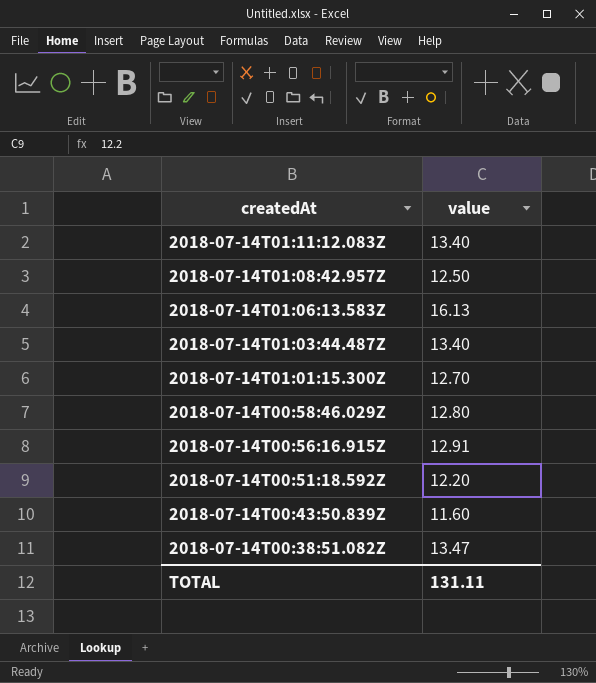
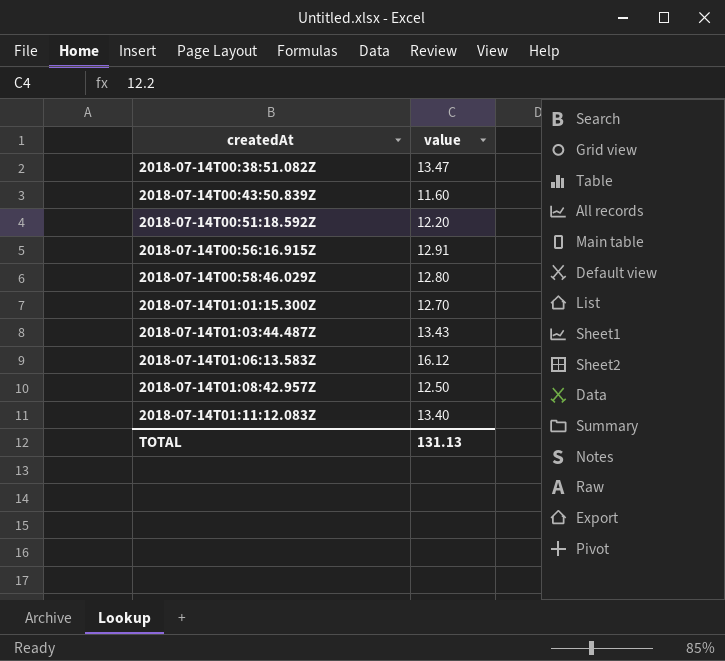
row order: createdAt descending -> createdAt ascending
2018-07-14T01:03:44.487Z | value: 13.40 -> 13.43
2018-07-14T01:06:13.583Z | value: 16.13 -> 16.12
TOTAL | value: 131.11 -> 131.13

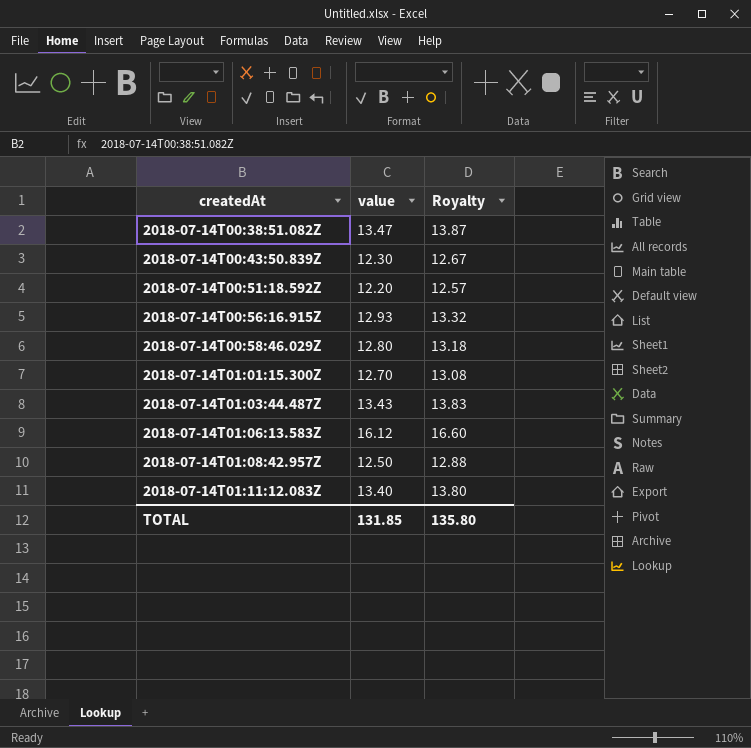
column Royalty | formula: none -> [value] * 1.03
2018-07-14T00:43:50.839Z | value: 11.60 -> 12.30
2018-07-14T00:56:16.915Z | value: 12.91 -> 12.93
TOTAL | value: 131.13 -> 131.85

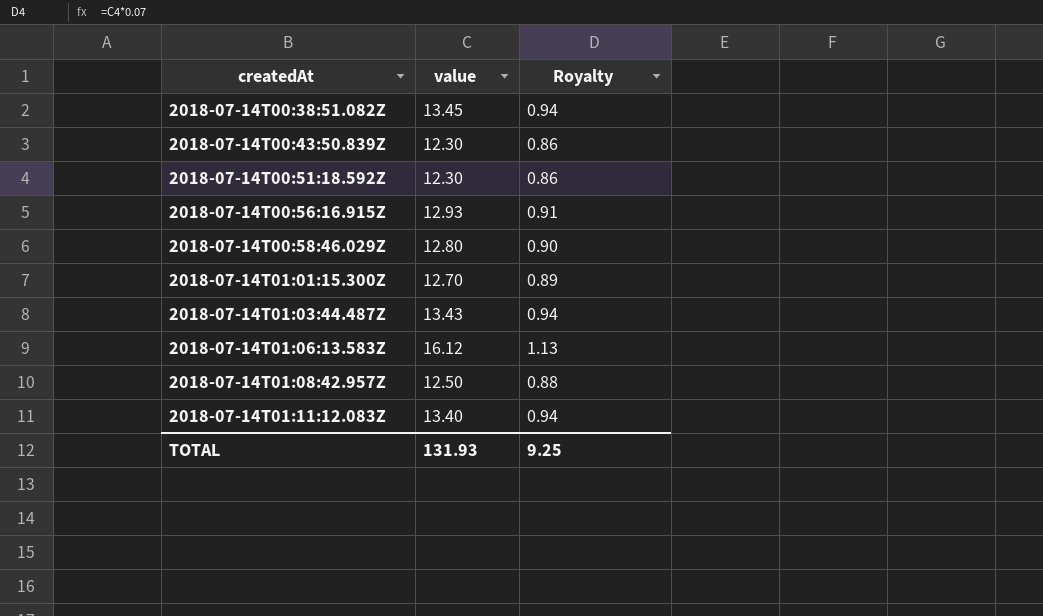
column Royalty | formula: [value] * 1.03 -> [value] * 0.07
2018-07-14T00:38:51.082Z | value: 13.47 -> 13.45
2018-07-14T00:51:18.592Z | value: 12.20 -> 12.30
TOTAL | value: 131.85 -> 131.93
TOTAL | Royalty: 135.80 -> 9.25

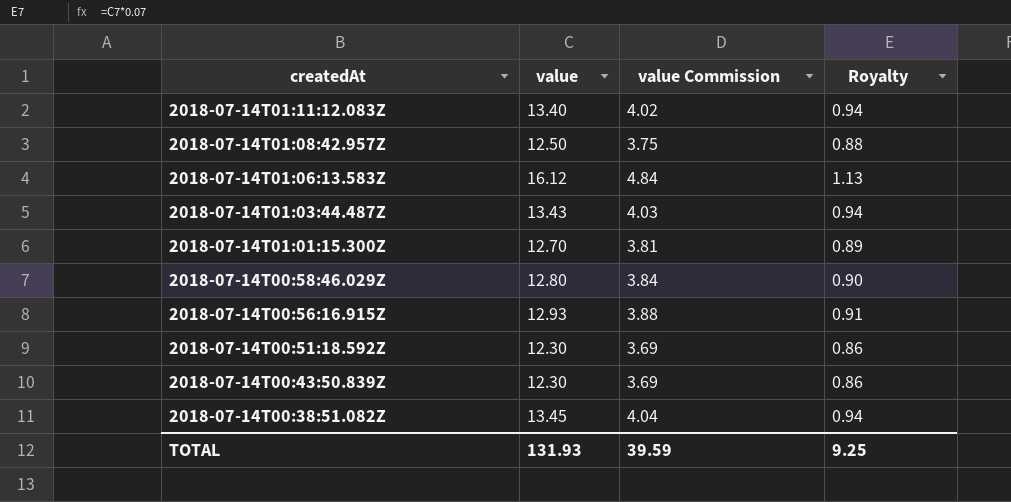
row order: createdAt ascending -> createdAt descending
column value Commission | formula: none -> [value] * 0.3

